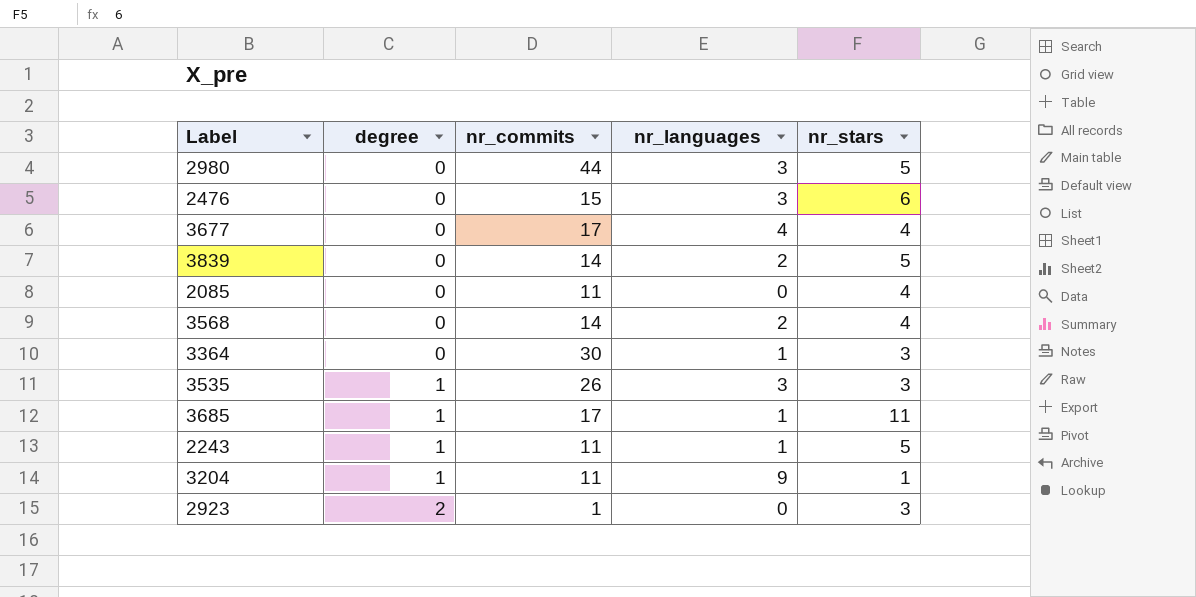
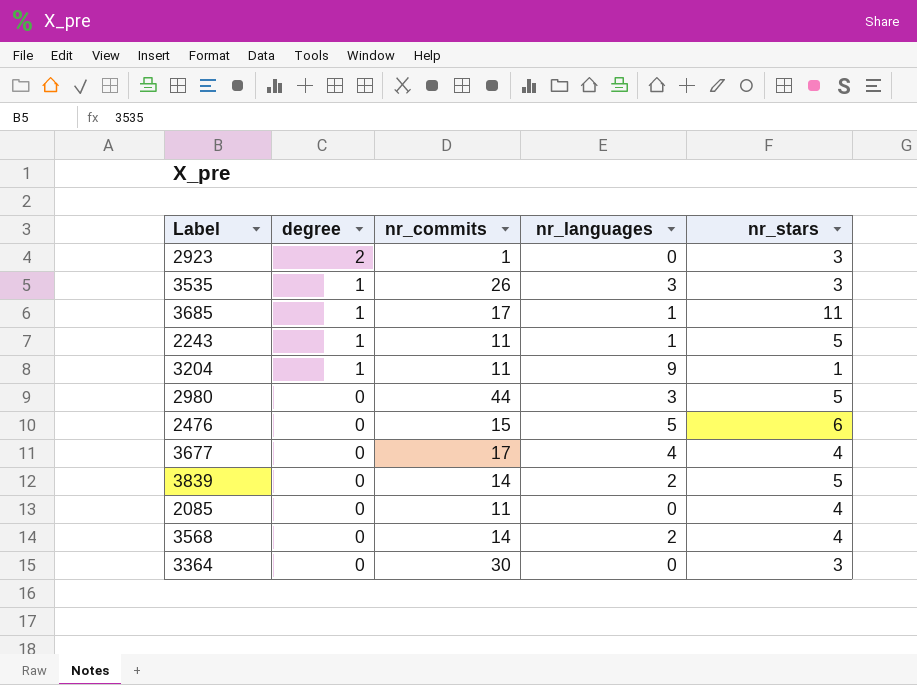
row order: degree ascending -> degree descending
2476 | nr_languages: 3 -> 5
3364 | nr_languages: 1 -> 0

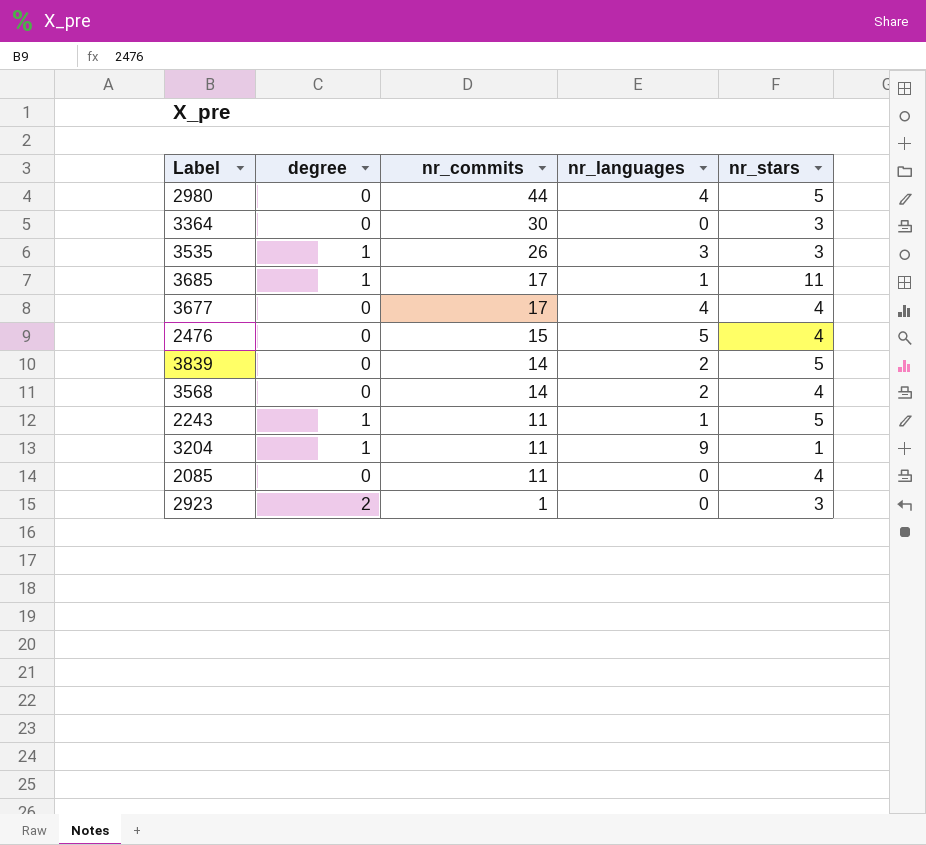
row order: degree descending -> nr_commits descending
2980 | nr_languages: 3 -> 4
2476 | nr_stars: 6 -> 4

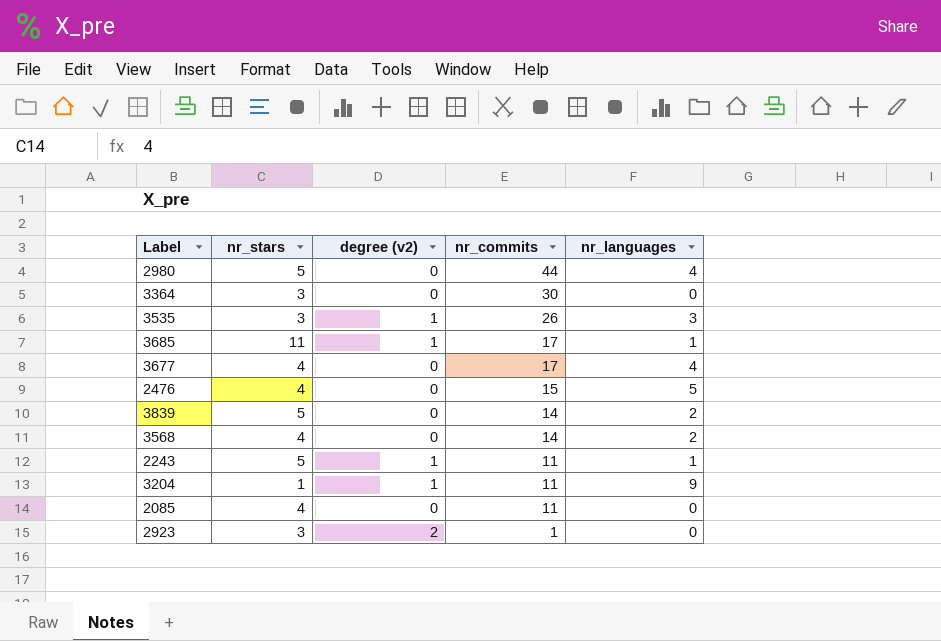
column nr_stars | position: 5 -> 2
column name: degree -> degree (v2)

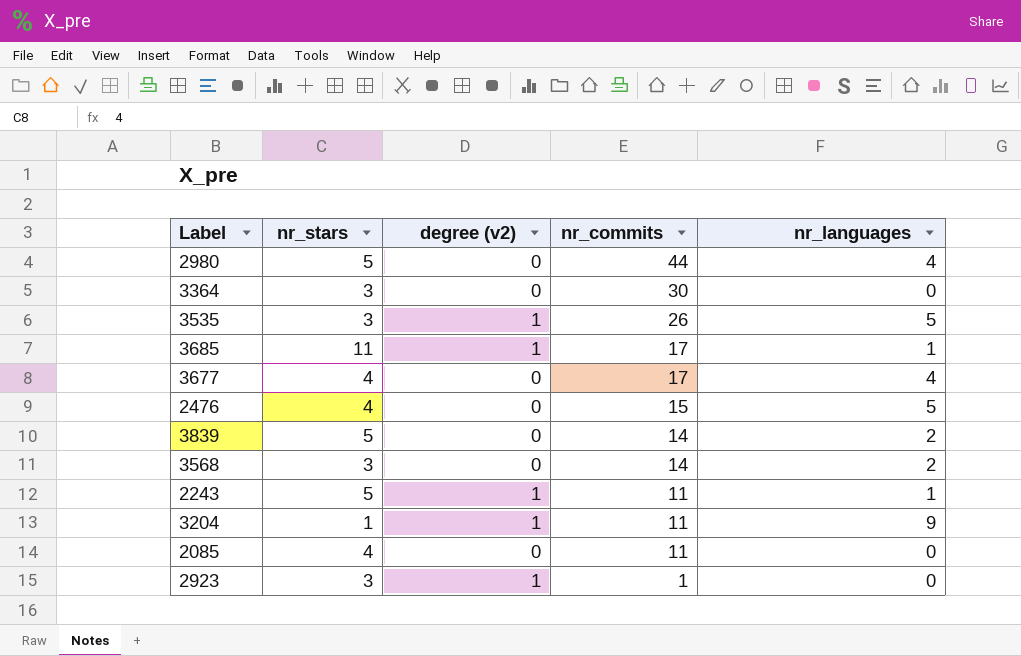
3535 | nr_languages: 3 -> 5
3568 | nr_stars: 4 -> 3
2923 | degree (v2): 2 -> 1

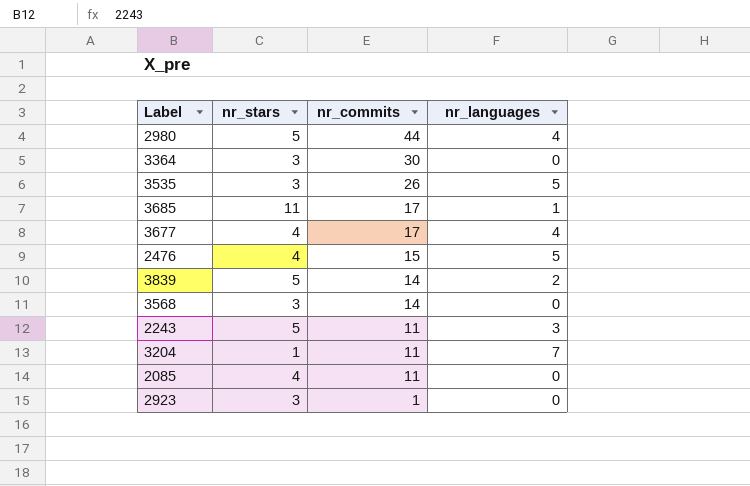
column degree (v2) | position: 3 -> none
3568 | nr_languages: 2 -> 0
2243 | nr_languages: 1 -> 3
3204 | nr_languages: 9 -> 7

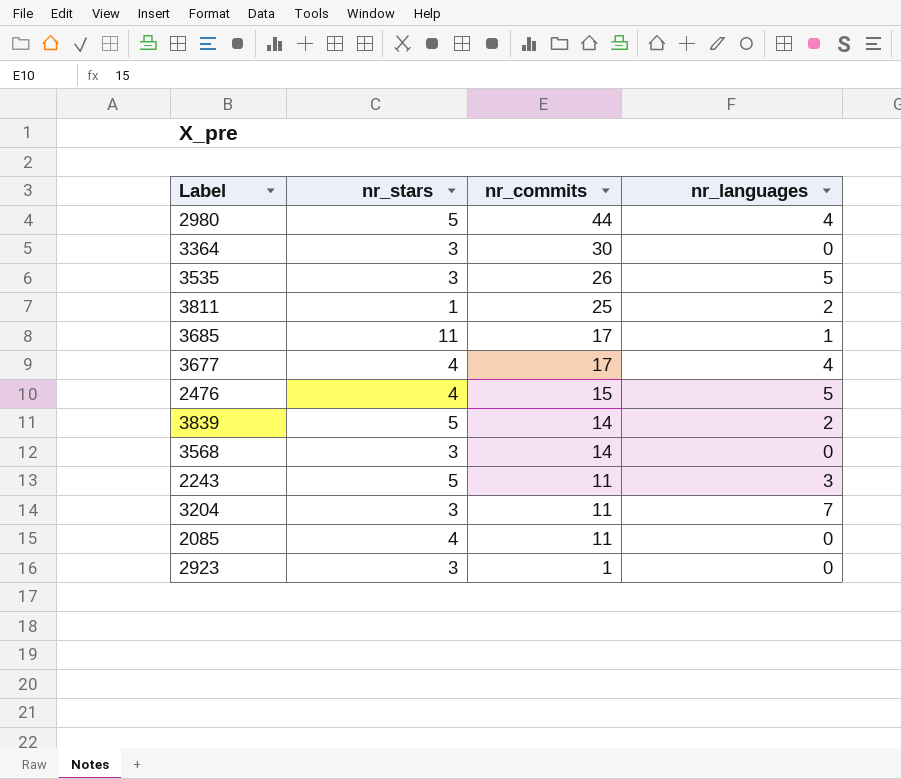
row 3811: none -> 1 | 25 | 2
3204 | nr_stars: 1 -> 3

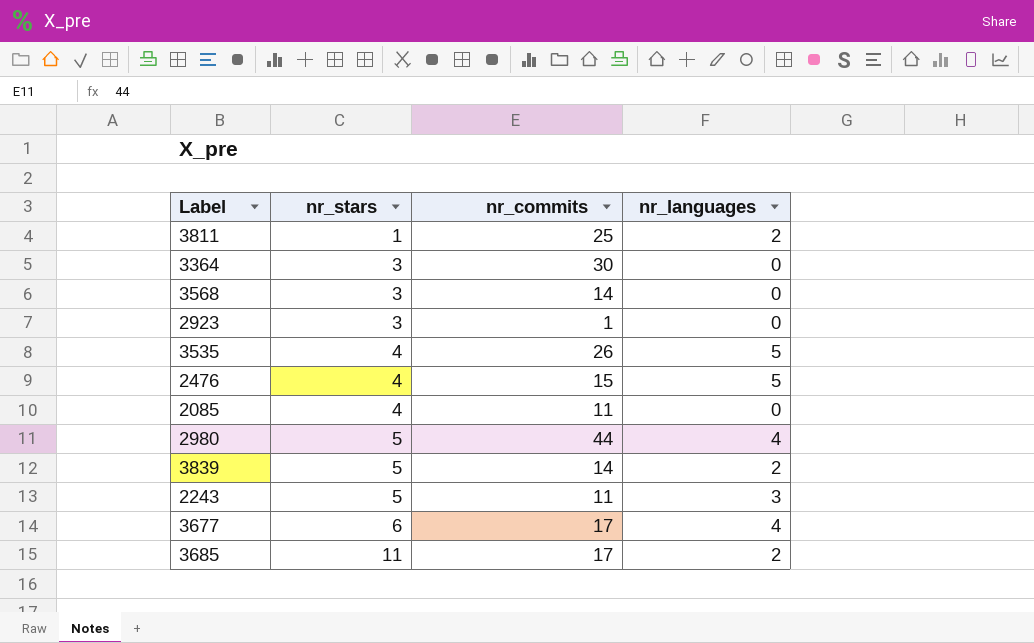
row order: nr_commits descending -> nr_stars ascending
row 3204: 3 | 11 | 7 -> none
3535 | nr_stars: 3 -> 4
3677 | nr_stars: 4 -> 6
3685 | nr_languages: 1 -> 2

